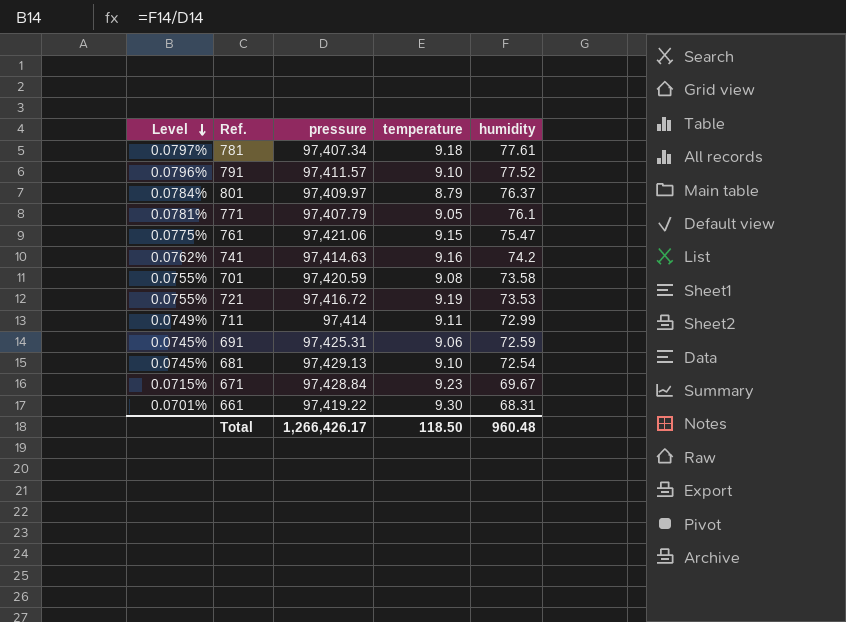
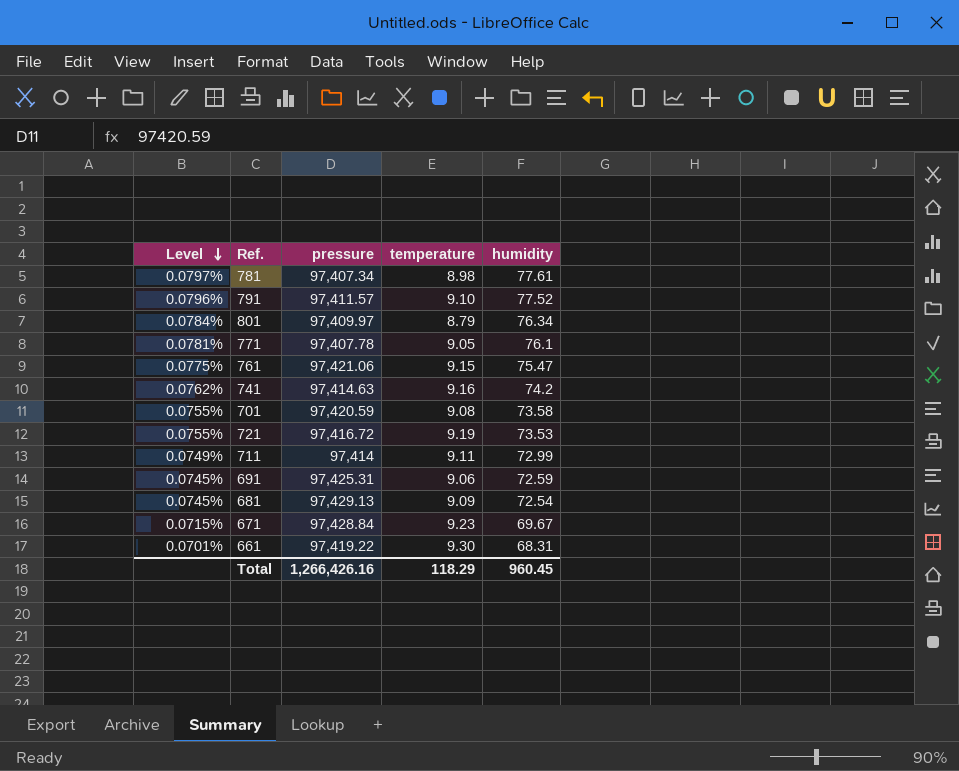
781 | temperature: 9.18 -> 8.98
801 | humidity: 76.37 -> 76.34
771 | pressure: 97,407.79 -> 97,407.78
681 | temperature: 9.10 -> 9.09
Total | pressure: 1,266,426.17 -> 1,266,426.16
Total | temperature: 118.50 -> 118.29
Total | humidity: 960.48 -> 960.45

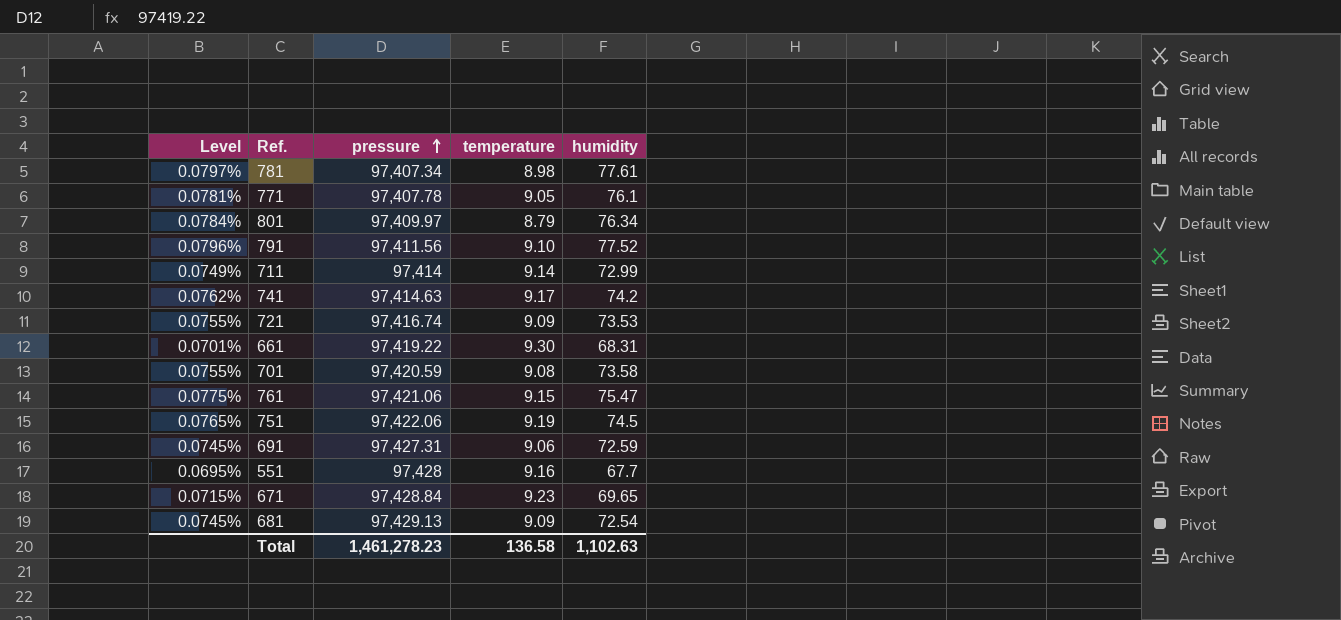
row order: Level descending -> pressure ascending
791 | pressure: 97,411.57 -> 97,411.56
711 | temperature: 9.11 -> 9.14
741 | temperature: 9.16 -> 9.17
721 | pressure: 97,416.72 -> 97,416.74
721 | temperature: 9.19 -> 9.09
row 751: none -> 0.0765% | 97,422.06 | 9.19 | 74.5
691 | pressure: 97,425.31 -> 97,427.31
row 551: none -> 0.0695% | 97,428 | 9.16 | 67.7
671 | humidity: 69.67 -> 69.65
Total | pressure: 1,266,426.16 -> 1,461,278.23
Total | temperature: 118.29 -> 136.58
Total | humidity: 960.45 -> 1,102.63

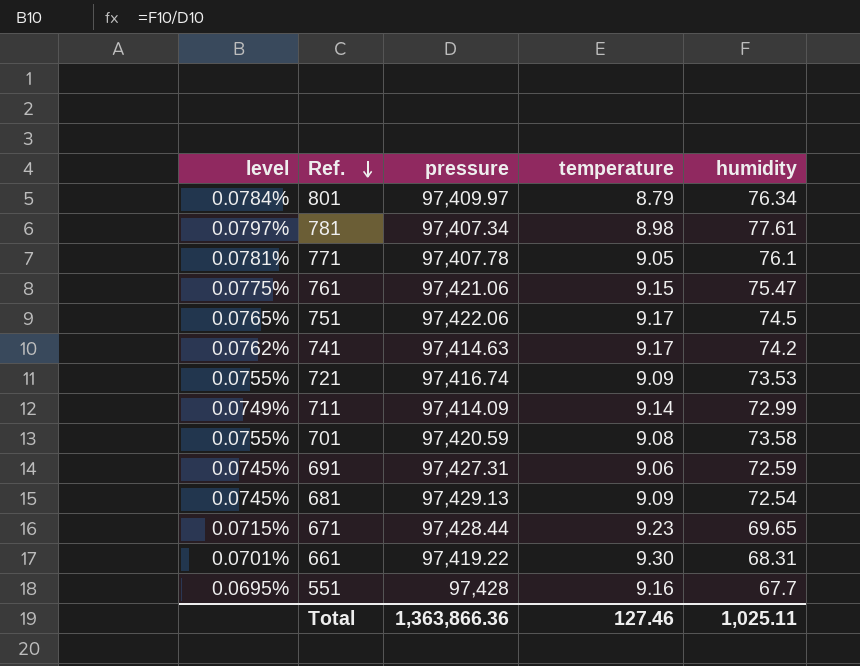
row order: pressure ascending -> Ref. descending
column name: Level -> level
row 791: 0.0796% | 97,411.56 | 9.10 | 77.52 -> none
751 | temperature: 9.19 -> 9.17
711 | pressure: 97,414 -> 97,414.09
671 | pressure: 97,428.84 -> 97,428.44
Total | pressure: 1,461,278.23 -> 1,363,866.36
Total | temperature: 136.58 -> 127.46
Total | humidity: 1,102.63 -> 1,025.11

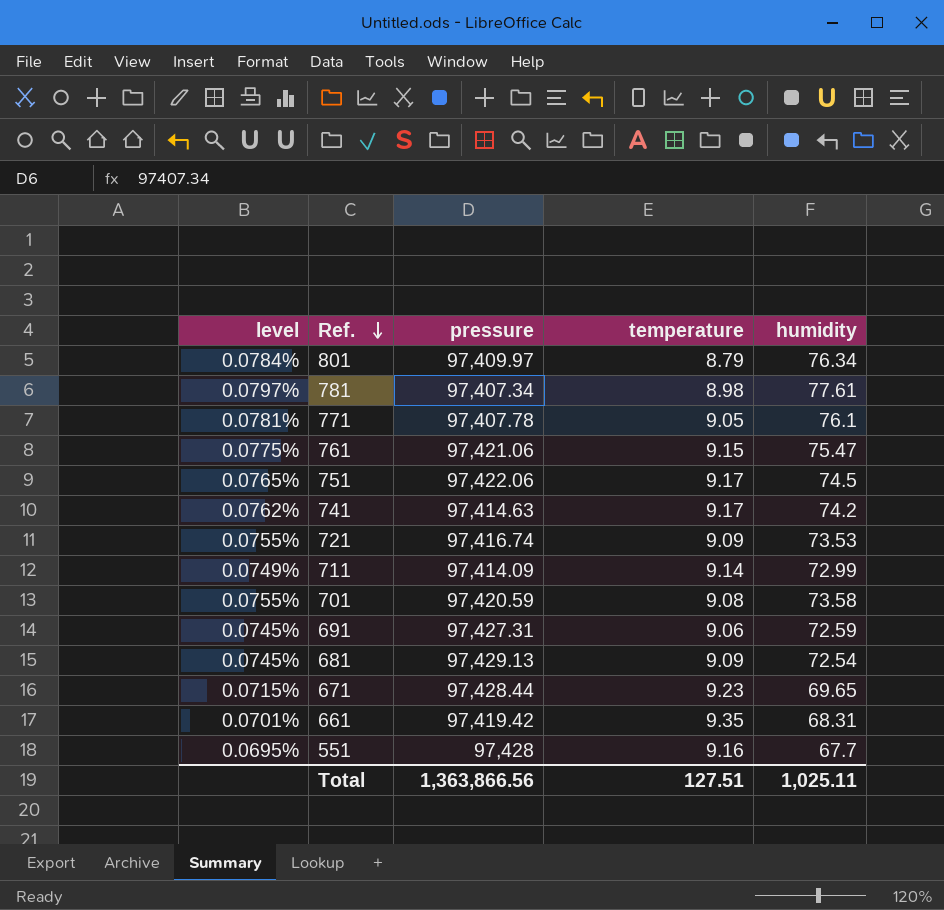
661 | pressure: 97,419.22 -> 97,419.42
661 | temperature: 9.30 -> 9.35
Total | pressure: 1,363,866.36 -> 1,363,866.56
Total | temperature: 127.46 -> 127.51

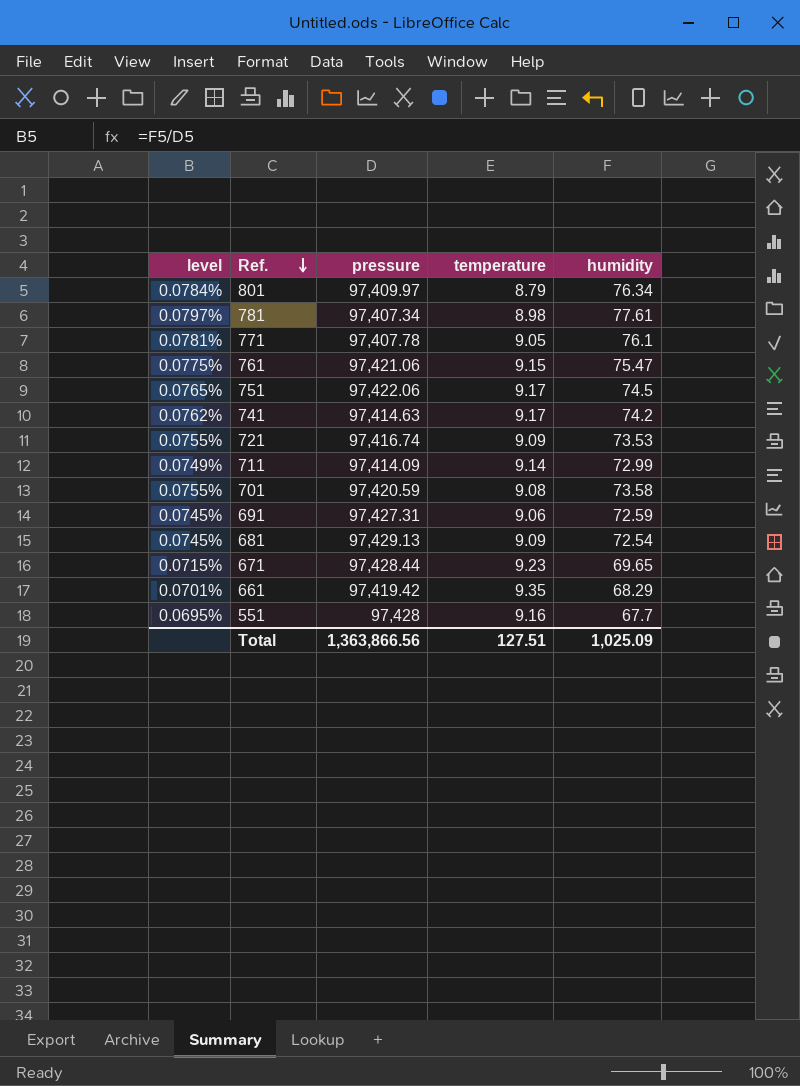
661 | humidity: 68.31 -> 68.29
Total | humidity: 1,025.11 -> 1,025.09

